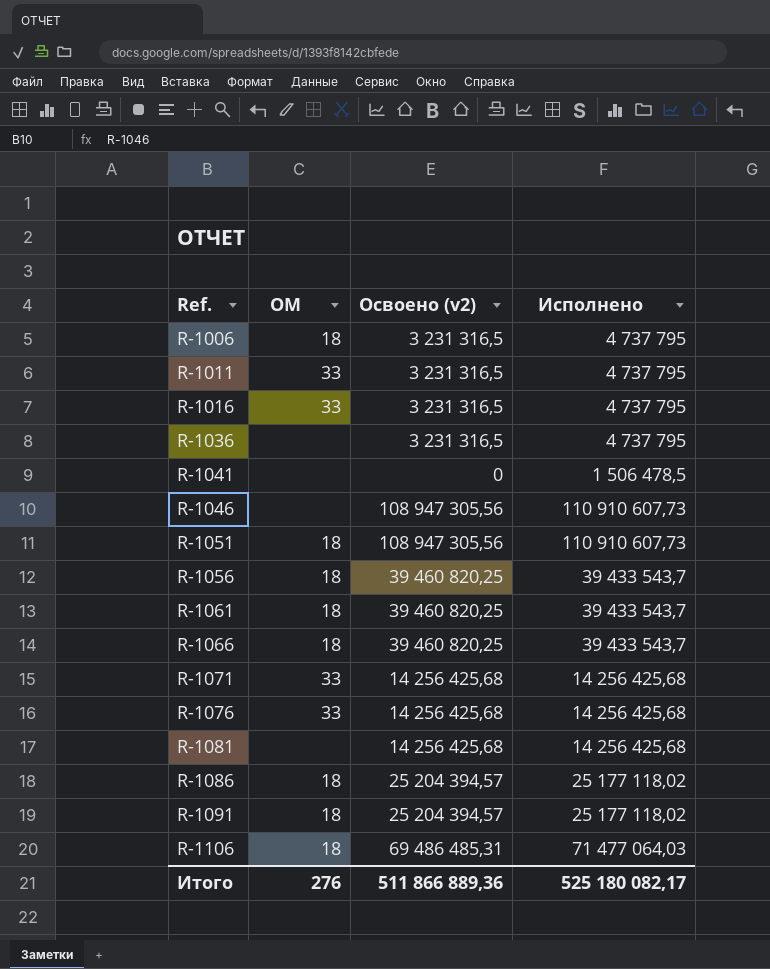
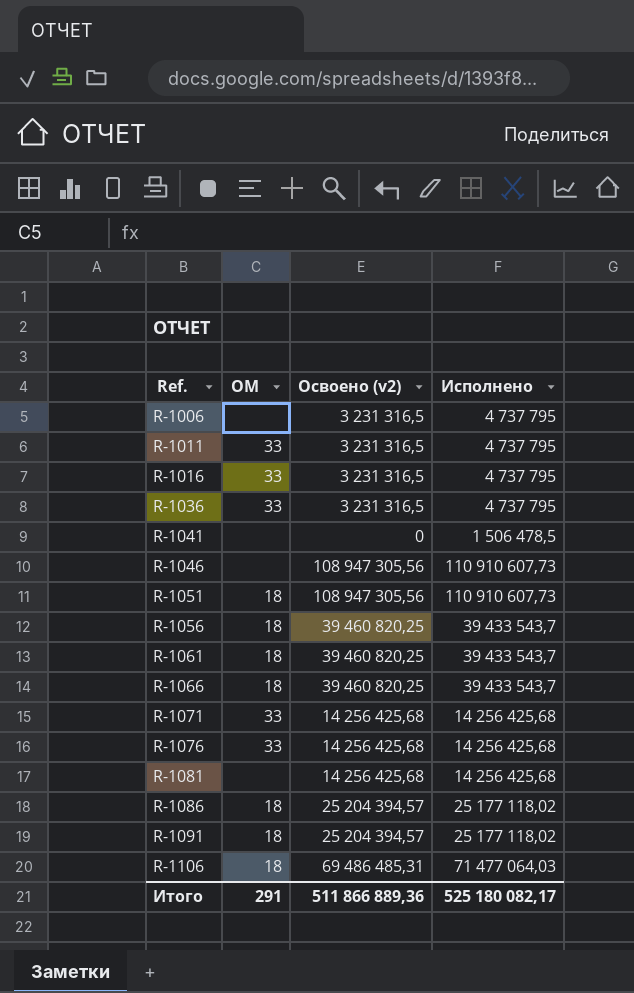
R-1006 | ОМ: 18 -> none
R-1036 | ОМ: none -> 33
Итого | ОМ: 276 -> 291

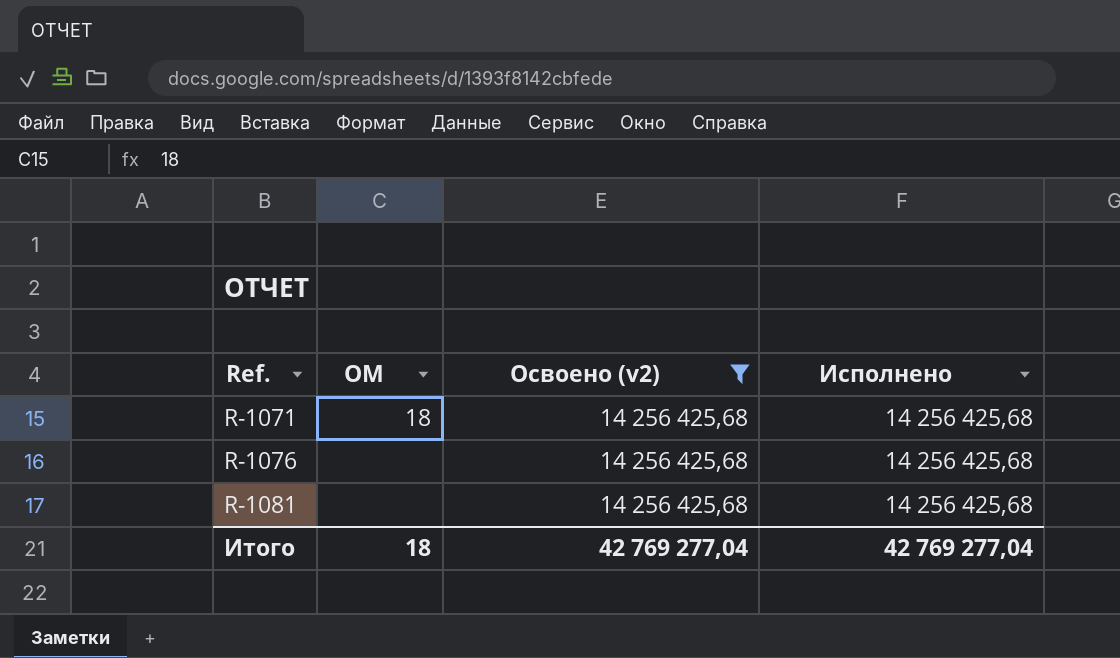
filter: none -> Освоено (v2) = 14 256 425,68
R-1071 | ОМ: 33 -> 18
R-1076 | ОМ: 33 -> none
Итого | ОМ: 291 -> 18
Итого | Освоено (v2): 511 866 889,36 -> 42 769 277,04
Итого | Исполнено: 525 180 082,17 -> 42 769 277,04

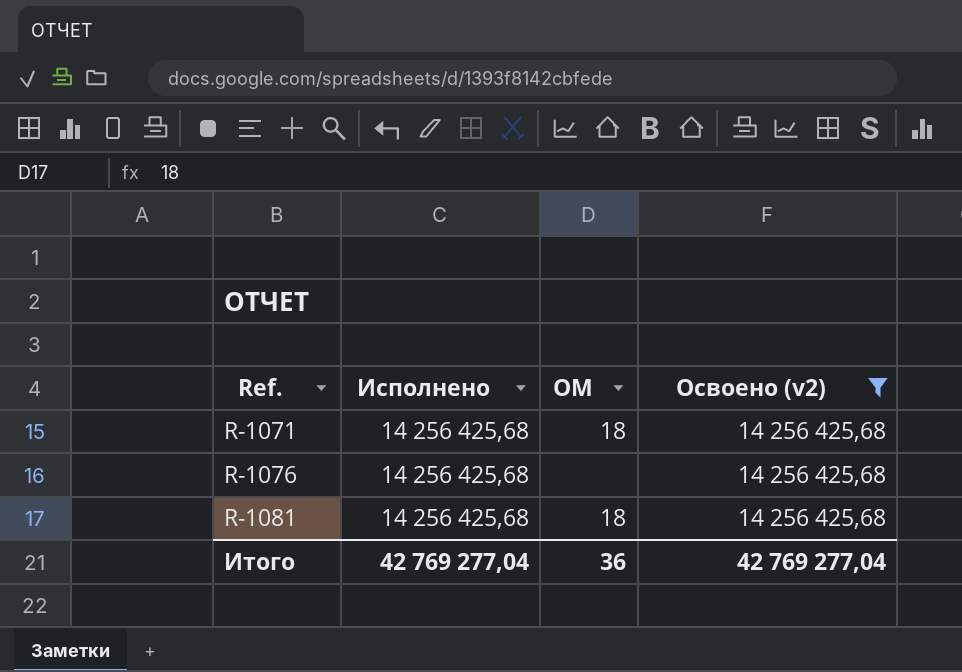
column Исполнено | position: 4 -> 2
R-1081 | ОМ: none -> 18
Итого | ОМ: 18 -> 36

